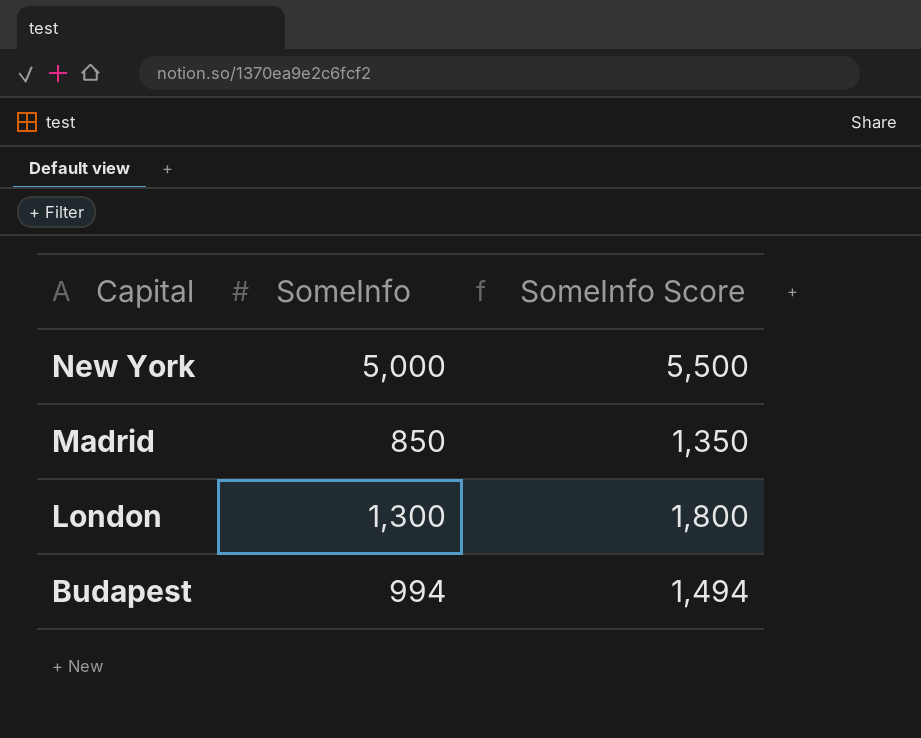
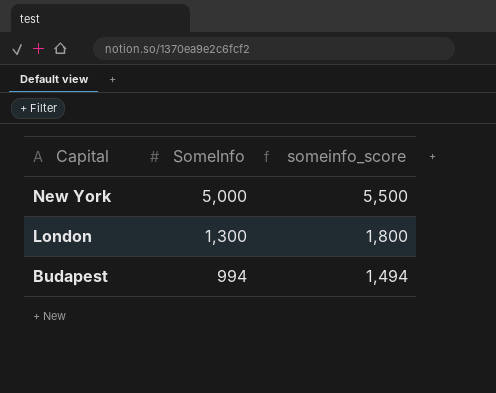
column name: SomeInfo Score -> someinfo_score
row Madrid: 850 | 1,350 -> none

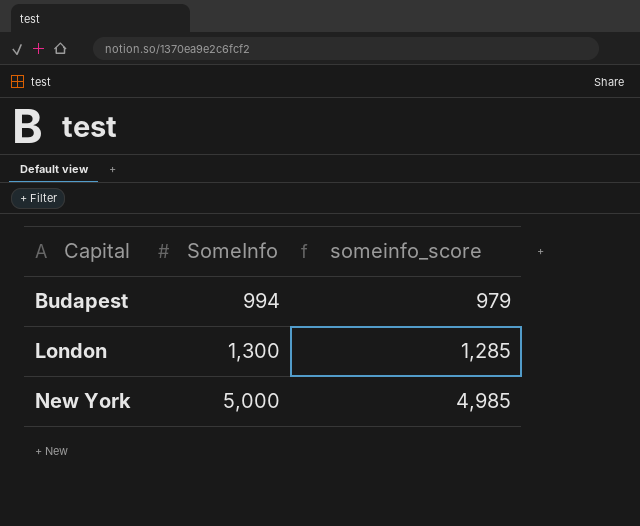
row order: Capital descending -> Capital ascending
column someinfo_score | formula: [SomeInfo] + 500 -> [SomeInfo] - 15

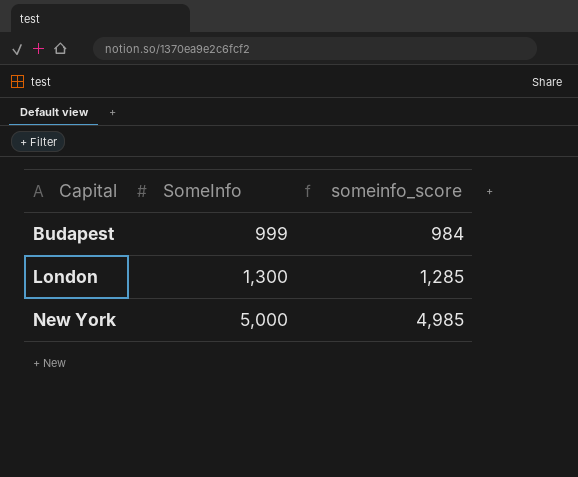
Budapest | SomeInfo: 994 -> 999
Budapest | someinfo_score: 979 -> 984

